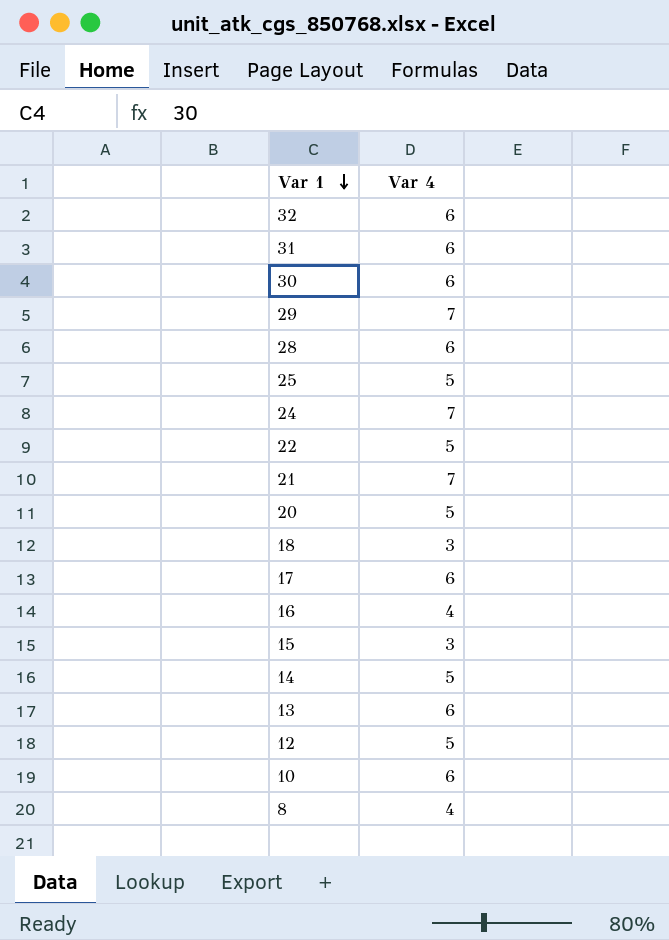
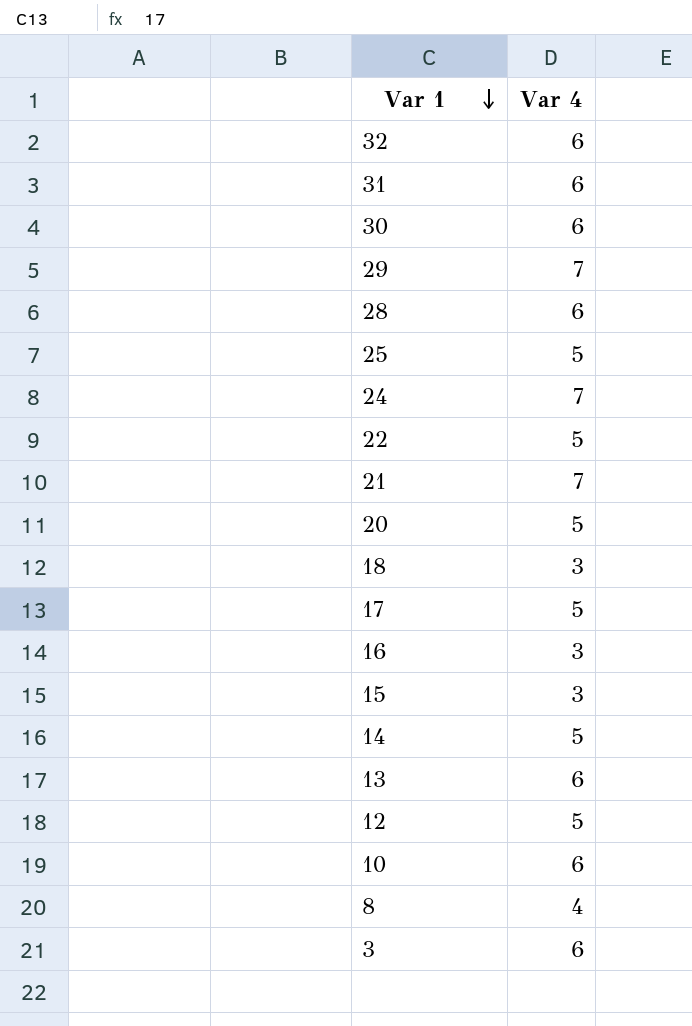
17 | Var 4: 6 -> 5
16 | Var 4: 4 -> 3
row 3: none -> 6

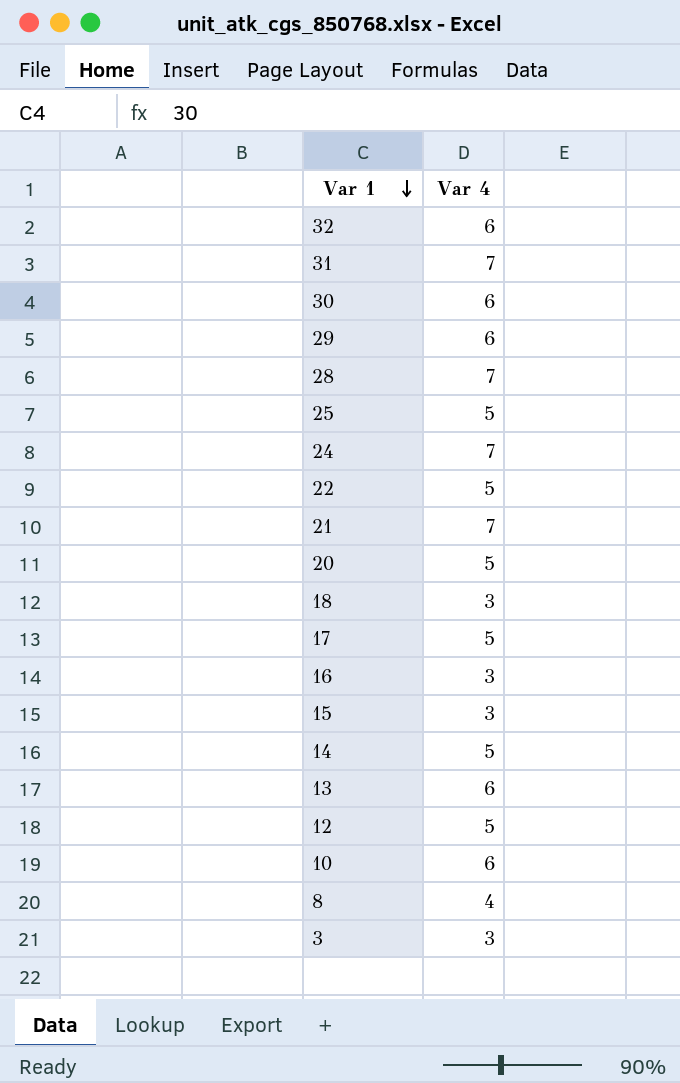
31 | Var 4: 6 -> 7
29 | Var 4: 7 -> 6
28 | Var 4: 6 -> 7
3 | Var 4: 6 -> 3

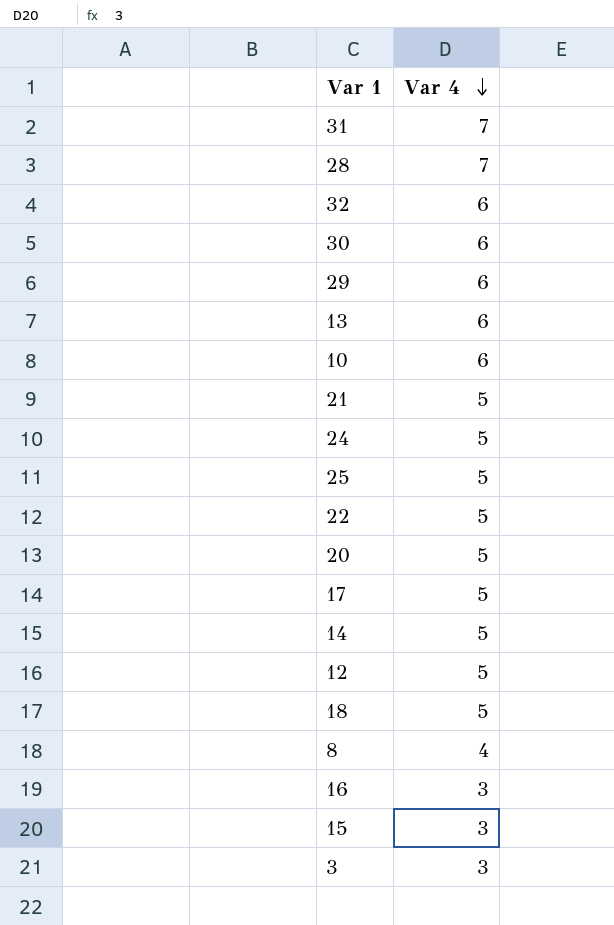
row order: Var 1 descending -> Var 4 descending
21 | Var 4: 7 -> 5
24 | Var 4: 7 -> 5
18 | Var 4: 3 -> 5

